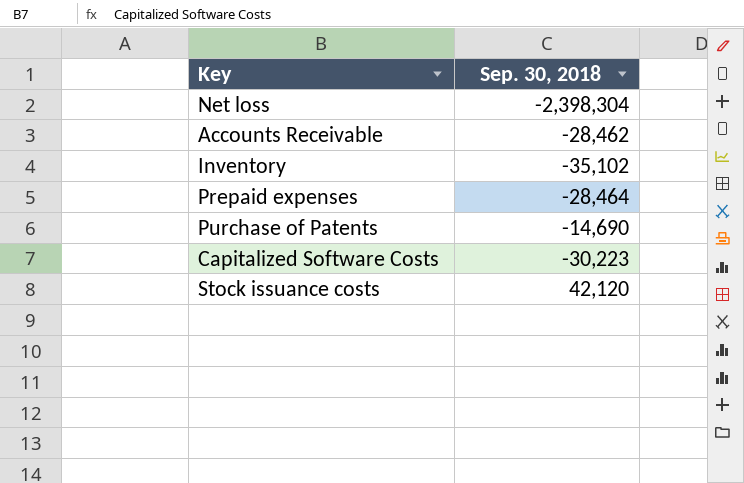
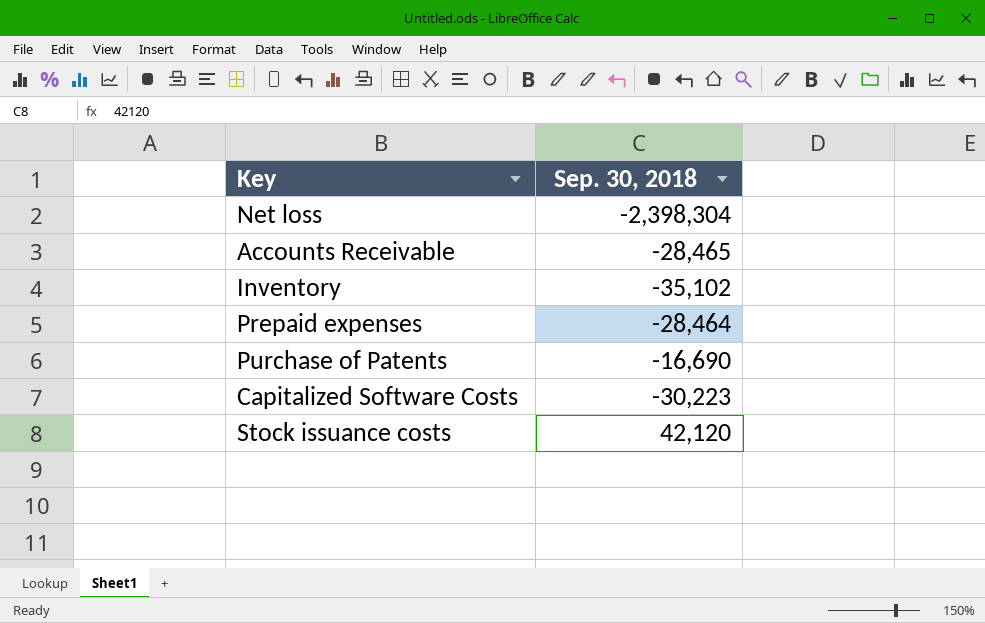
Accounts Receivable | Sep. 30, 2018: -28,462 -> -28,465
Purchase of Patents | Sep. 30, 2018: -14,690 -> -16,690

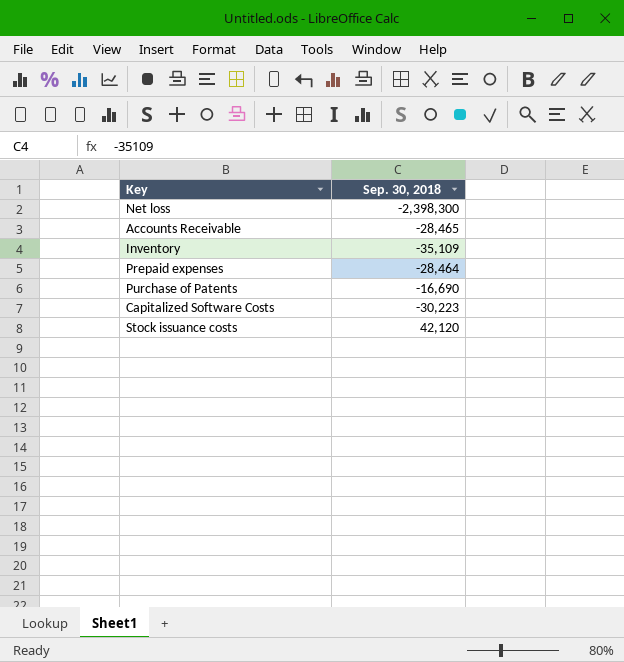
Net loss | Sep. 30, 2018: -2,398,304 -> -2,398,300
Inventory | Sep. 30, 2018: -35,102 -> -35,109

